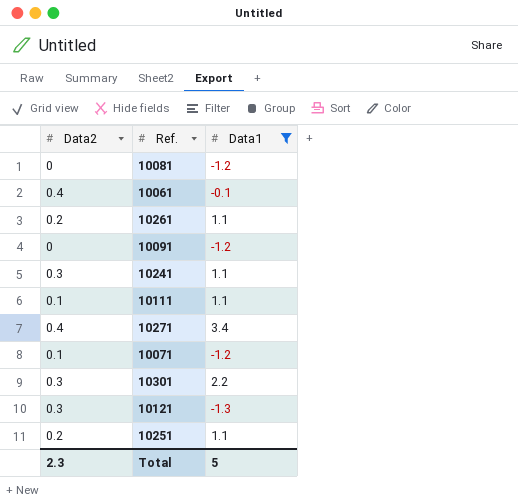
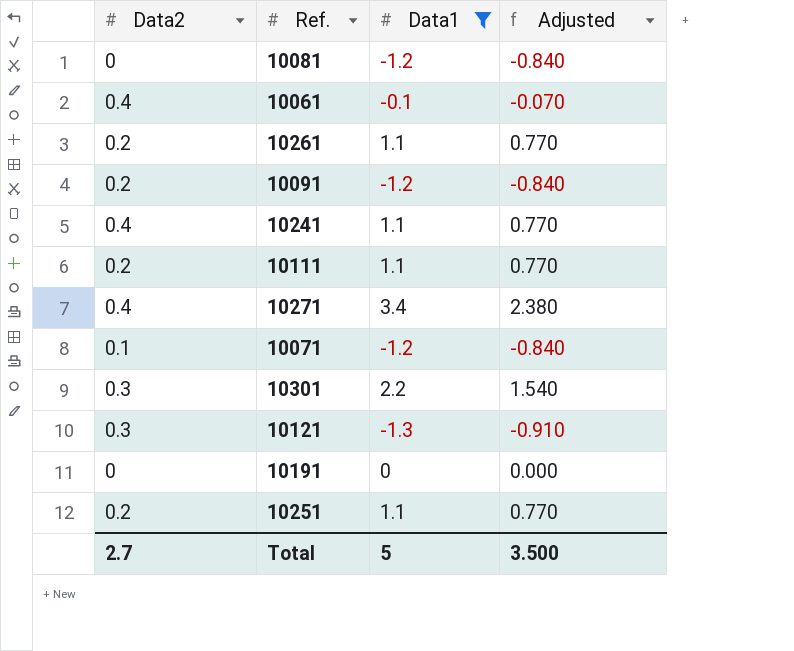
column Adjusted | formula: none -> [Data1] * 0.7
10091 | Data2: 0 -> 0.2
10241 | Data2: 0.3 -> 0.4
10111 | Data2: 0.1 -> 0.2
row 10191: none -> 0 | 0 | 0.000
Total | Data2: 2.3 -> 2.7

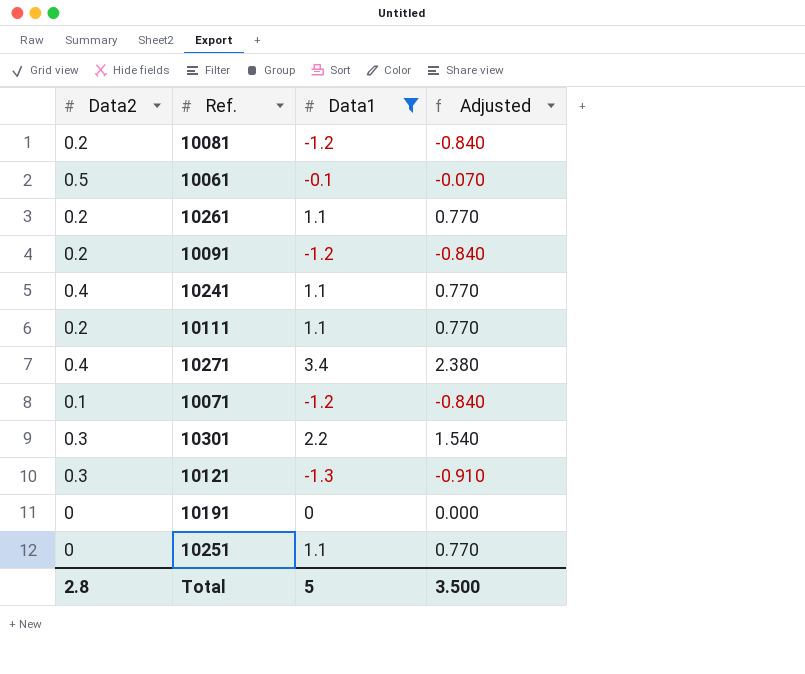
10081 | Data2: 0 -> 0.2
10061 | Data2: 0.4 -> 0.5
10251 | Data2: 0.2 -> 0
Total | Data2: 2.7 -> 2.8

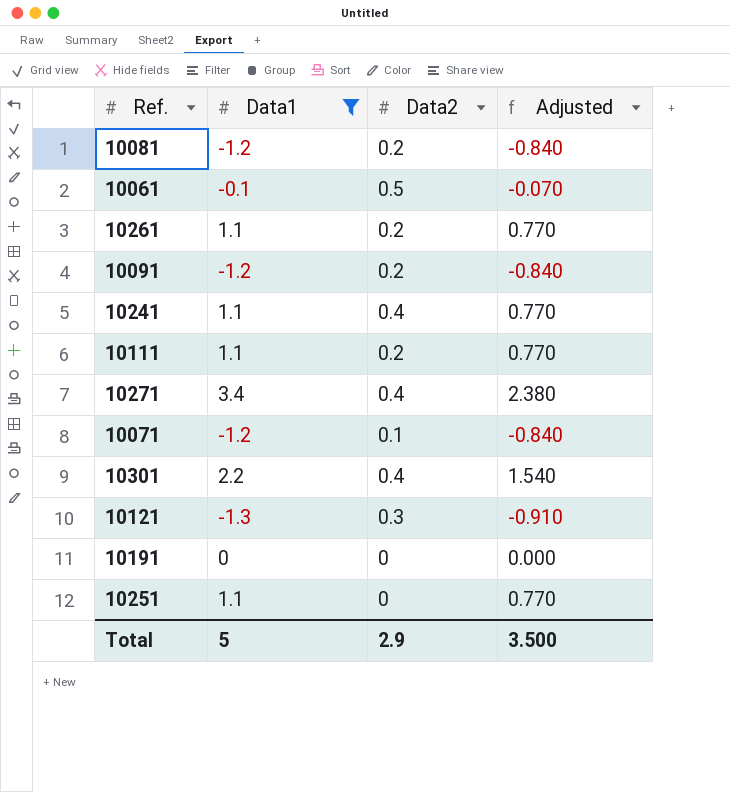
column Data2 | position: 1 -> 3
10301 | Data2: 0.3 -> 0.4
Total | Data2: 2.8 -> 2.9

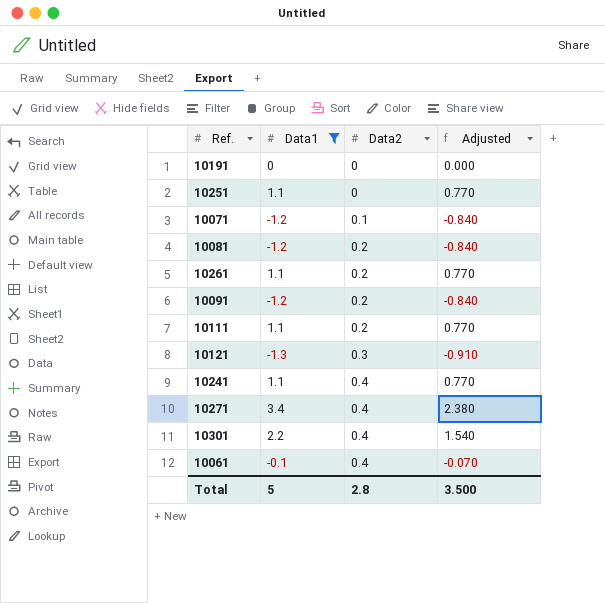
row order: none -> Data2 ascending
10061 | Data2: 0.5 -> 0.4
Total | Data2: 2.9 -> 2.8

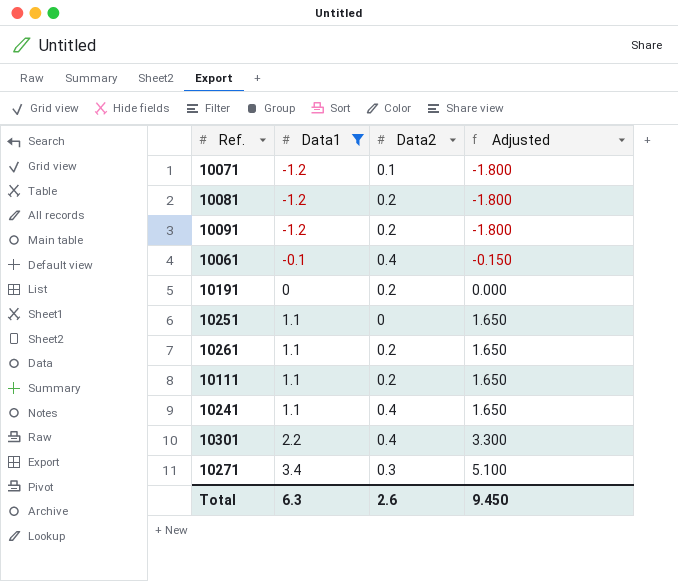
row order: Data2 ascending -> Data1 ascending
column Adjusted | formula: [Data1] * 0.7 -> [Data1] * 1.5
row 10121: -1.3 | 0.3 | -0.910 -> none
10191 | Data2: 0 -> 0.2
10271 | Data2: 0.4 -> 0.3
Total | Data1: 5 -> 6.3
Total | Data2: 2.8 -> 2.6
Total | Adjusted: 3.500 -> 9.450

